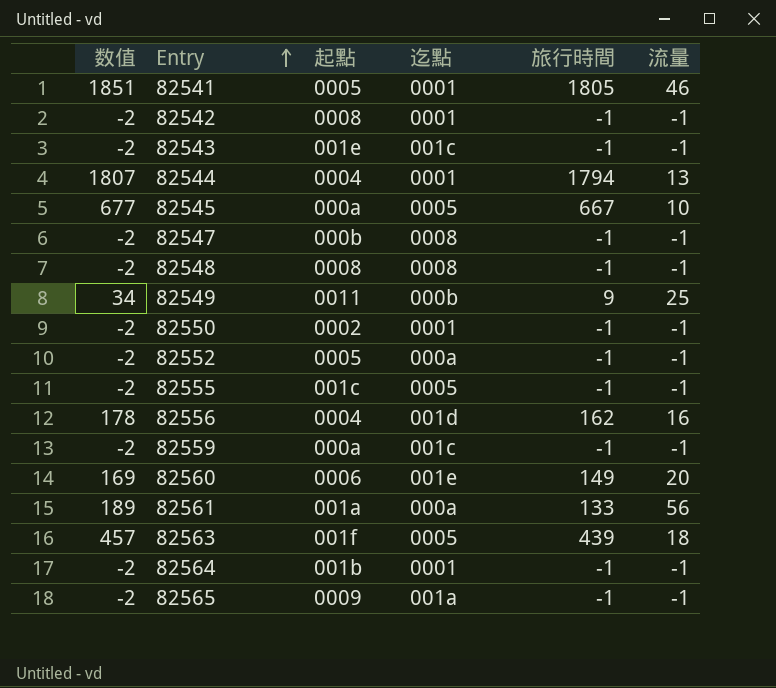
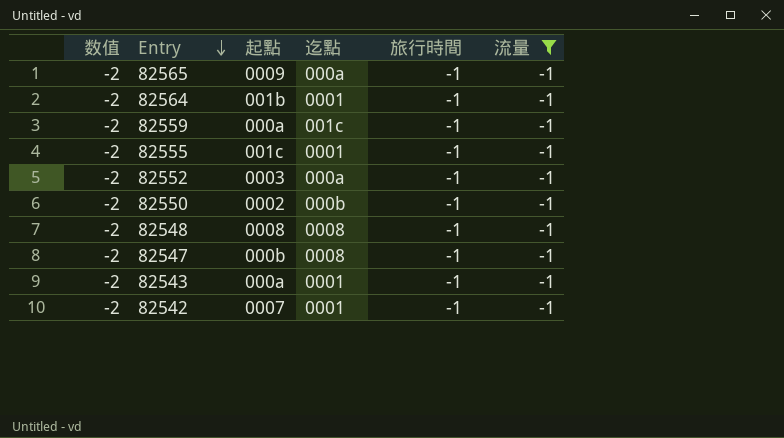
filter: none -> 流量 = -1
row order: Entry ascending -> Entry descending
82565 | 迄點: 001a -> 000a
82555 | 迄點: 0005 -> 0001
82552 | 起點: 0005 -> 0003
82550 | 迄點: 0001 -> 000b
82543 | 起點: 001e -> 000a
82543 | 迄點: 001c -> 0001
82542 | 起點: 0008 -> 0007

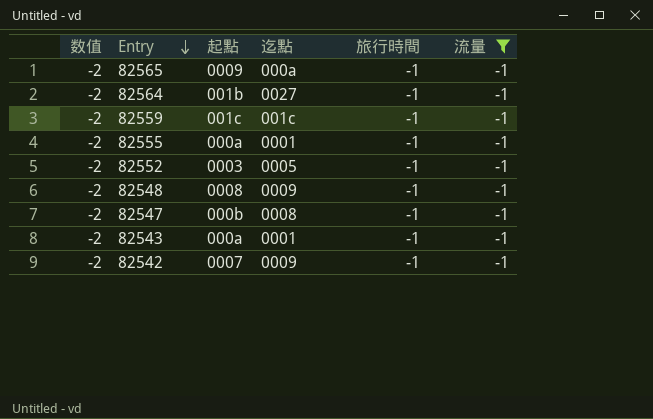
row 82550: -2 | 0002 | 000b | -1 | -1 -> none
82564 | 迄點: 0001 -> 0027
82559 | 起點: 000a -> 001c
82555 | 起點: 001c -> 000a
82552 | 迄點: 000a -> 0005
82548 | 迄點: 0008 -> 0009
82542 | 迄點: 0001 -> 0009

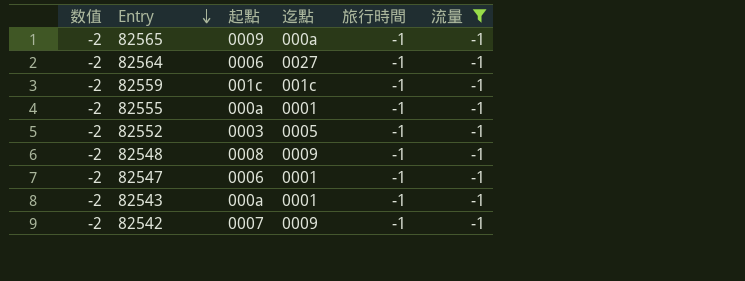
82564 | 起點: 001b -> 0006
82547 | 起點: 000b -> 0006
82547 | 迄點: 0008 -> 0001

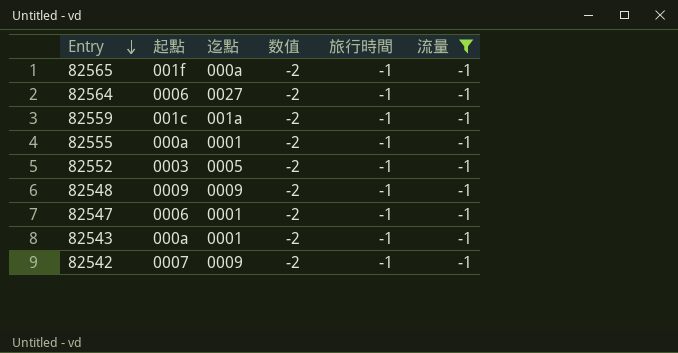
column 数值 | position: 1 -> 4
82565 | 起點: 0009 -> 001f
82559 | 迄點: 001c -> 001a
82548 | 起點: 0008 -> 0009

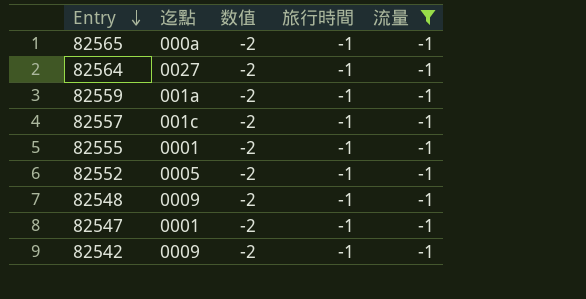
column 起點 | position: 2 -> none
row 82543: 000a | 0001 | -2 | -1 | -1 -> none
row 82557: none -> 001c | -2 | -1 | -1

